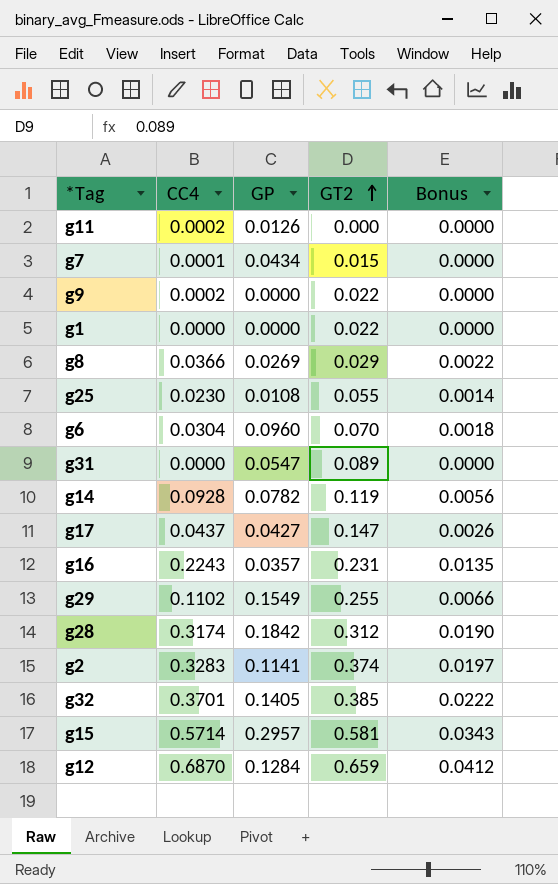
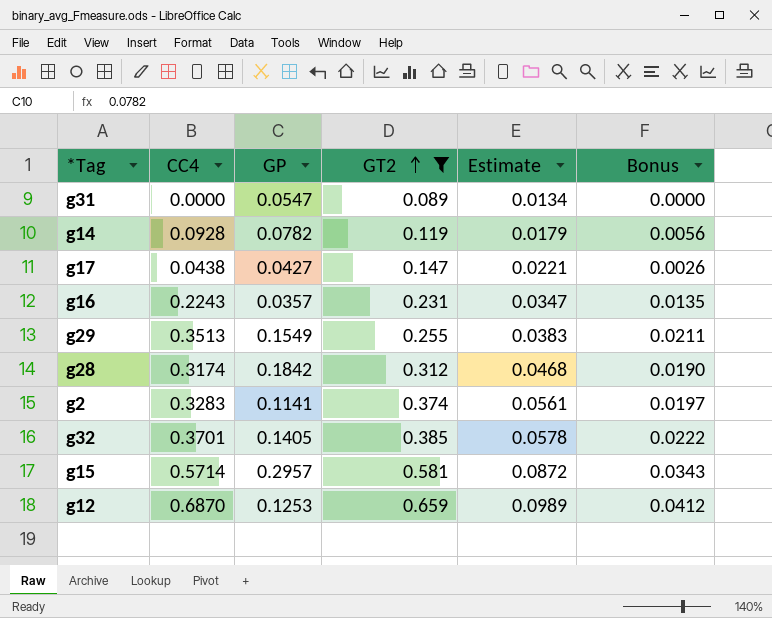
filter: none -> GT2 >= 0.089
column Estimate | formula: none -> [GT2] * 0.15
g17 | CC4: 0.0437 -> 0.0438
g29 | CC4: 0.1102 -> 0.3513
g29 | Bonus: 0.0066 -> 0.0211
g12 | GP: 0.1284 -> 0.1253

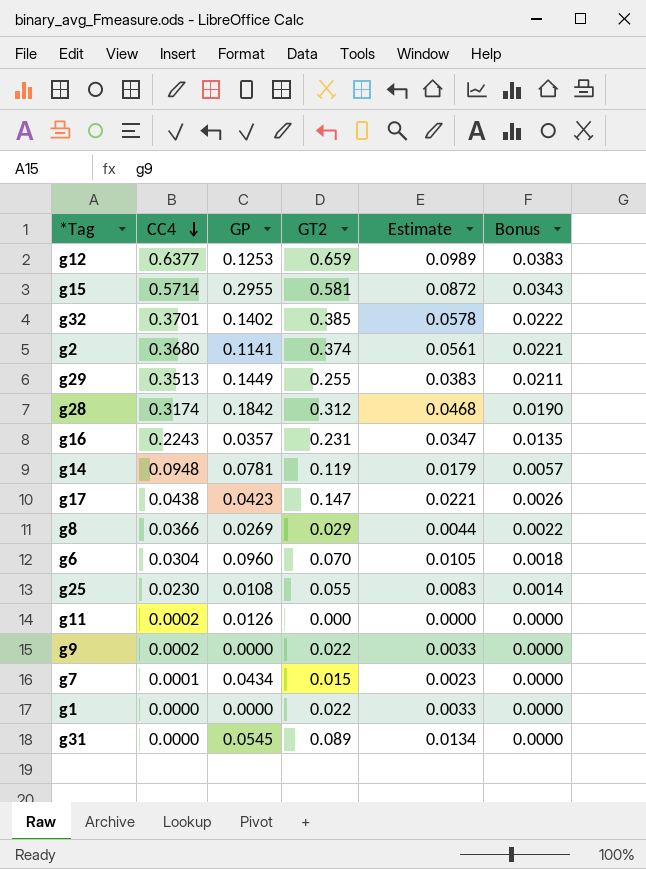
filter: GT2 >= 0.089 -> none
row order: GT2 ascending -> CC4 descending
g12 | CC4: 0.6870 -> 0.6377
g12 | Bonus: 0.0412 -> 0.0383
g15 | GP: 0.2957 -> 0.2955
g32 | GP: 0.1405 -> 0.1402
g2 | CC4: 0.3283 -> 0.3680
g2 | Bonus: 0.0197 -> 0.0221
g29 | GP: 0.1549 -> 0.1449
g14 | CC4: 0.0928 -> 0.0948
g14 | GP: 0.0782 -> 0.0781
g14 | Bonus: 0.0056 -> 0.0057
g17 | GP: 0.0427 -> 0.0423
g31 | GP: 0.0547 -> 0.0545

